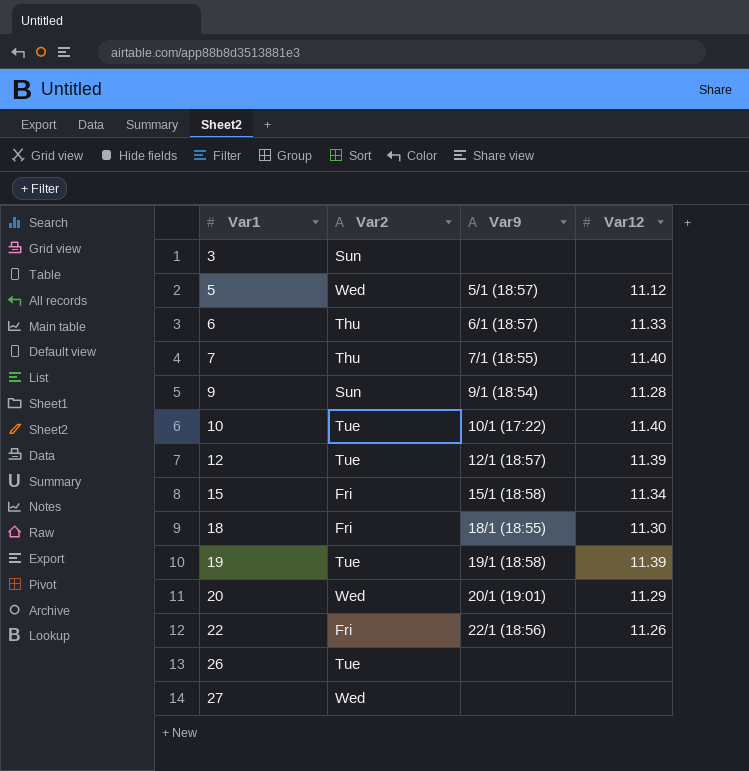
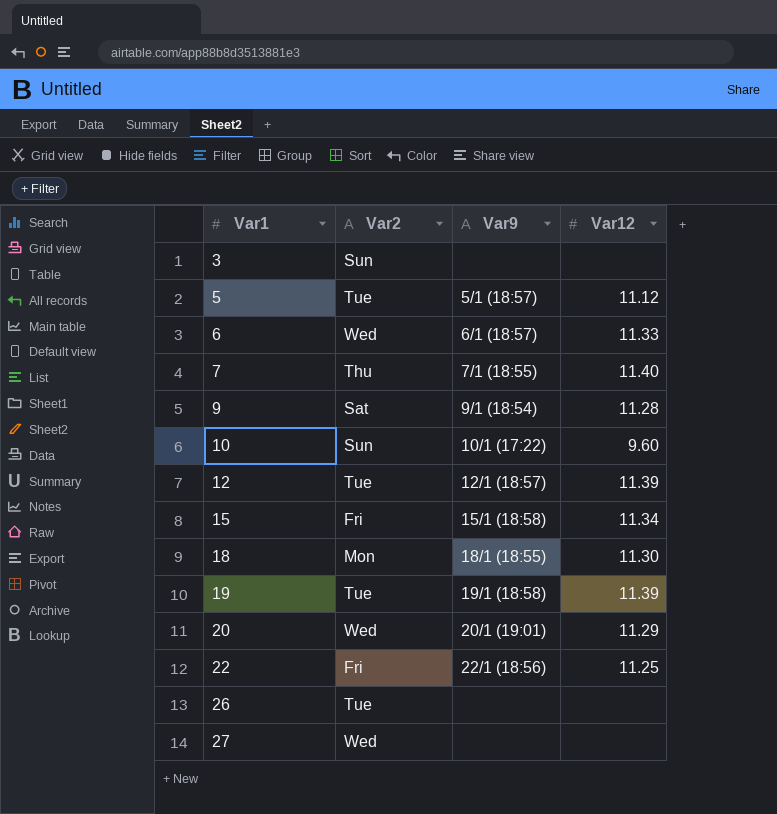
5 | Var2: Wed -> Tue
6 | Var2: Thu -> Wed
9 | Var2: Sun -> Sat
10 | Var2: Tue -> Sun
10 | Var12: 11.40 -> 9.60
18 | Var2: Fri -> Mon
22 | Var12: 11.26 -> 11.25

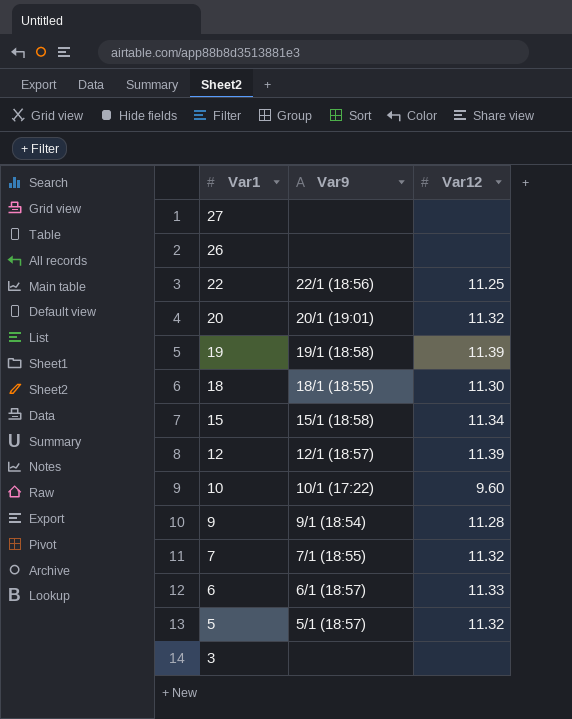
row order: Var1 ascending -> Var1 descending
column Var2 | position: 2 -> none
20 | Var12: 11.29 -> 11.32
7 | Var12: 11.40 -> 11.32
5 | Var12: 11.12 -> 11.32

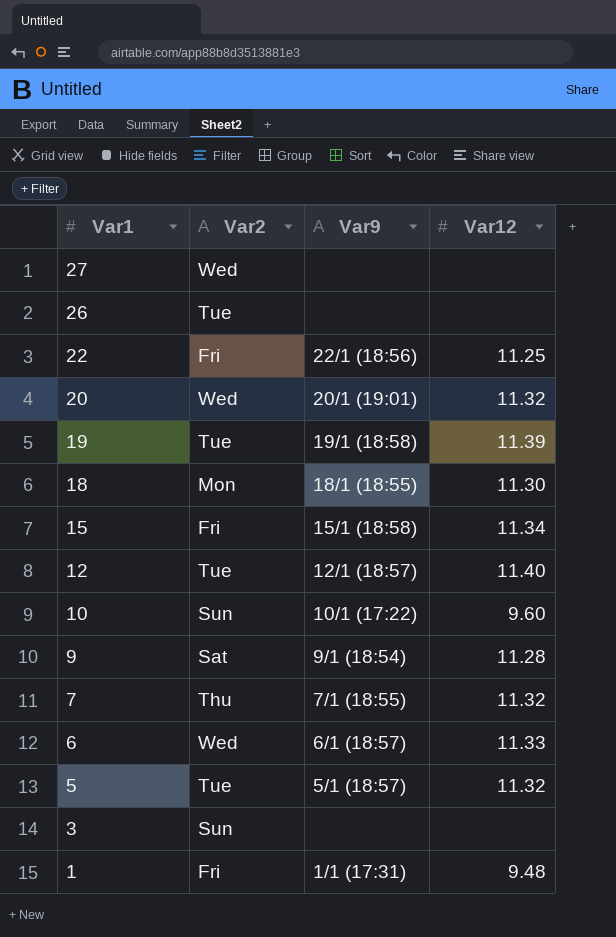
column Var2 | position: none -> 2
12 | Var12: 11.39 -> 11.40
row 1: none -> Fri | 1/1 (17:31) | 9.48

